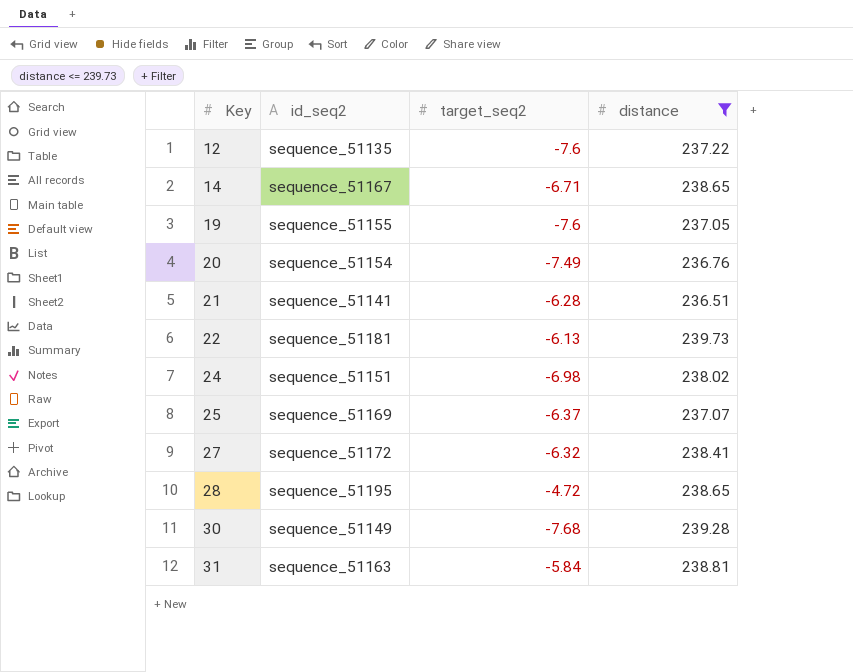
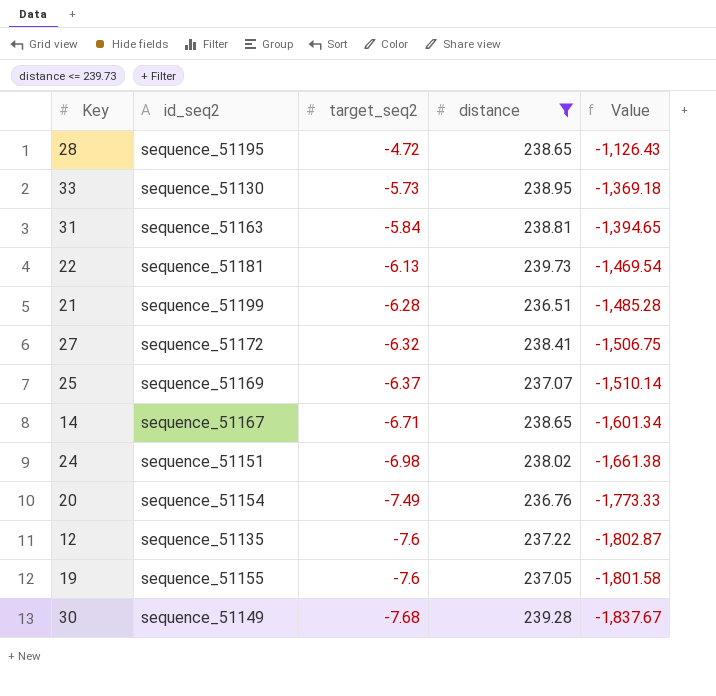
row order: Key ascending -> target_seq2 descending
column Value | formula: none -> [target_seq2] * [distance]
row 33: none -> sequence_51130 | -5.73 | 238.95 | -1,369.18
21 | id_seq2: sequence_51141 -> sequence_51199

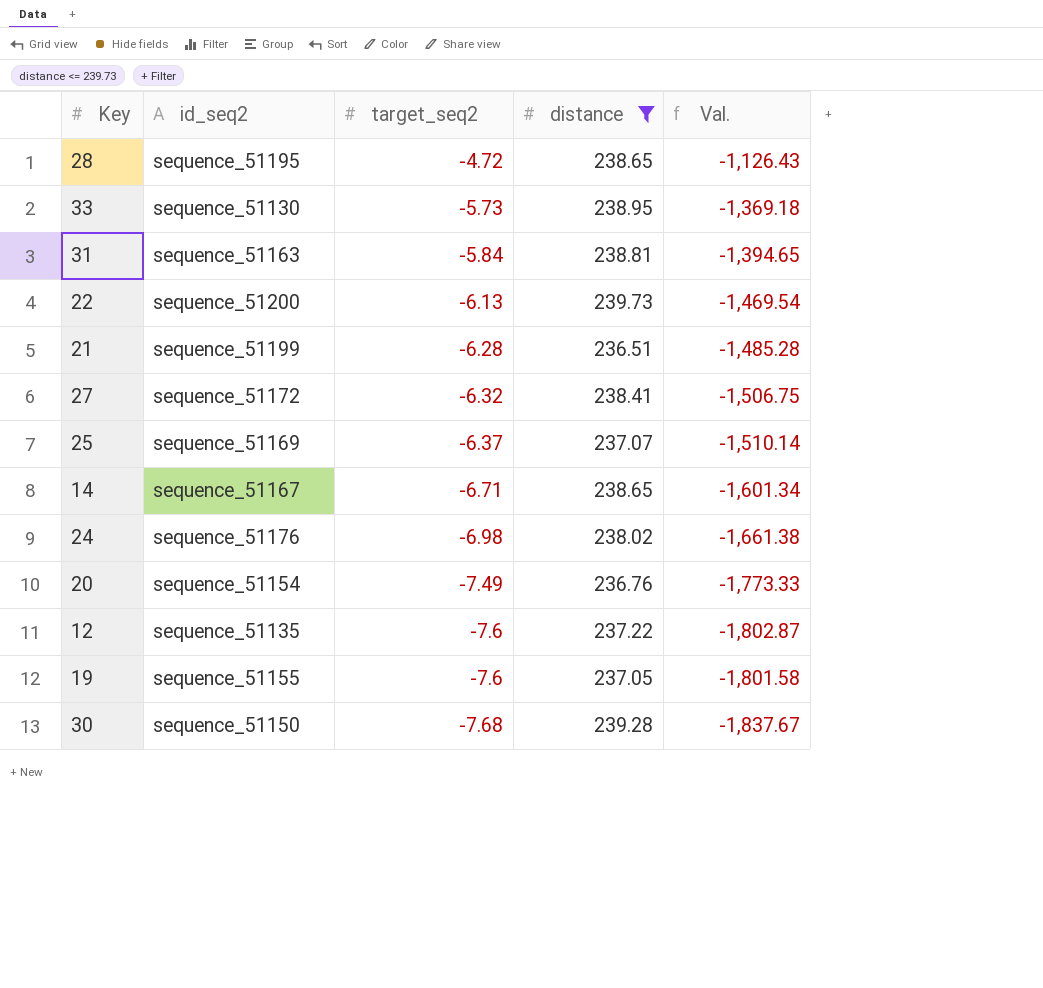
column name: Value -> Val.
22 | id_seq2: sequence_51181 -> sequence_51200
24 | id_seq2: sequence_51151 -> sequence_51176
30 | id_seq2: sequence_51149 -> sequence_51150

